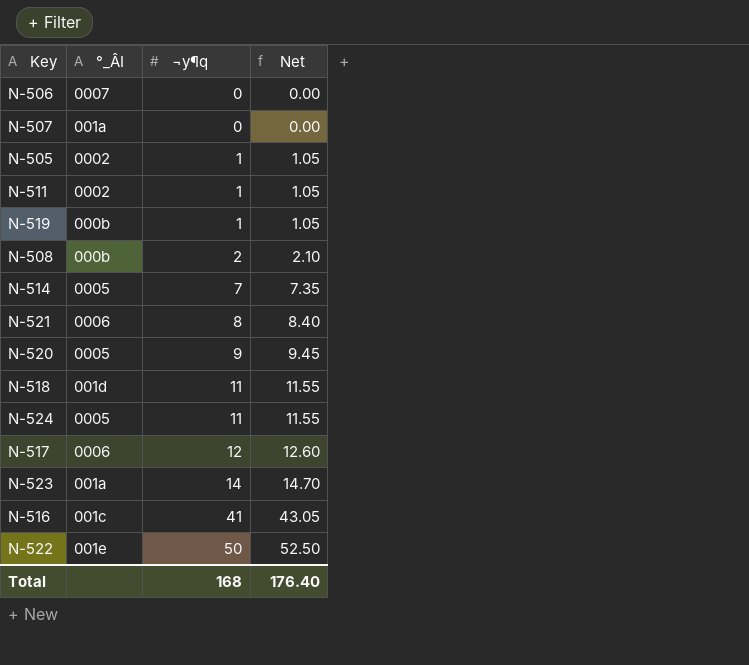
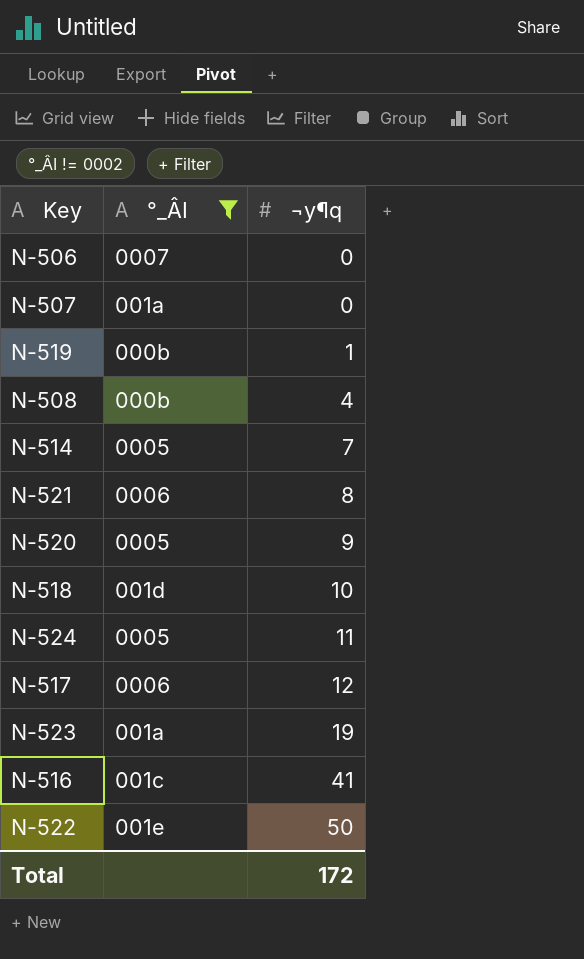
filter: none -> °_ÂI != 0002
column Net | formula: [¬y¶q] * 1.05 -> none
N-508 | ¬y¶q: 2 -> 4
N-518 | ¬y¶q: 11 -> 10
N-523 | ¬y¶q: 14 -> 19
Total | ¬y¶q: 168 -> 172

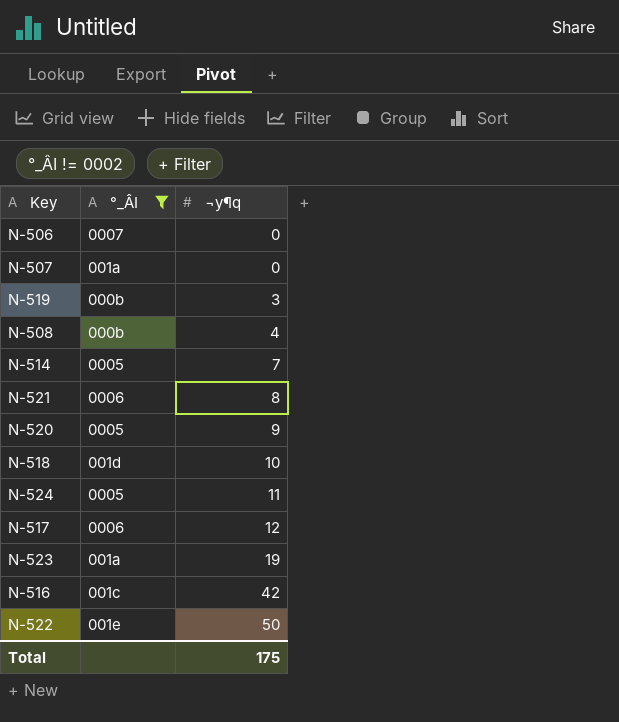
N-519 | ¬y¶q: 1 -> 3
N-516 | ¬y¶q: 41 -> 42
Total | ¬y¶q: 172 -> 175

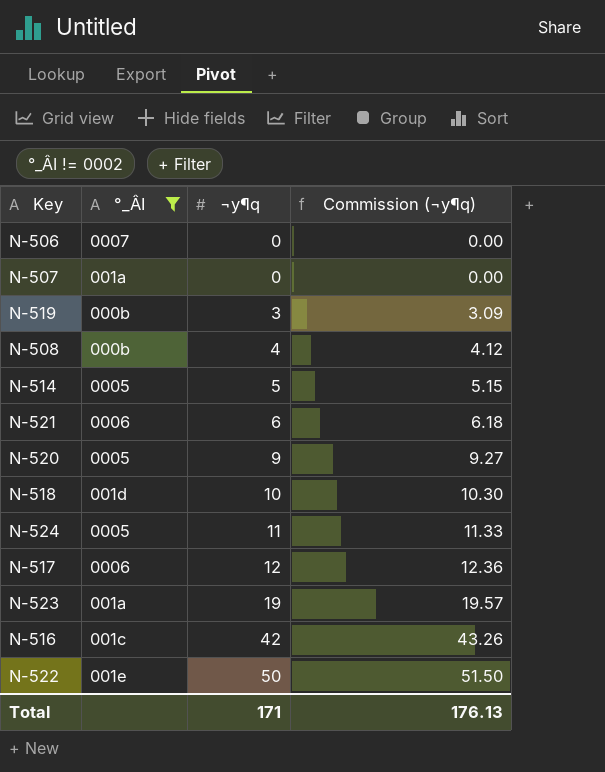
column Commission (¬y¶q) | formula: none -> [¬y¶q] * 1.03
N-514 | ¬y¶q: 7 -> 5
N-521 | ¬y¶q: 8 -> 6
Total | ¬y¶q: 175 -> 171

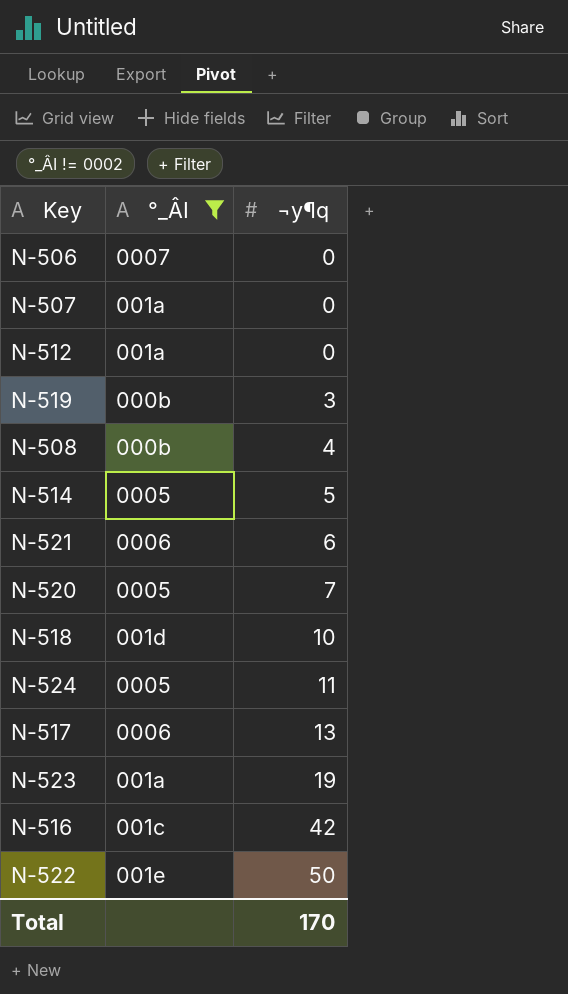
column Commission (¬y¶q) | formula: [¬y¶q] * 1.03 -> none
row N-512: none -> 001a | 0
N-520 | ¬y¶q: 9 -> 7
N-517 | ¬y¶q: 12 -> 13
Total | ¬y¶q: 171 -> 170

